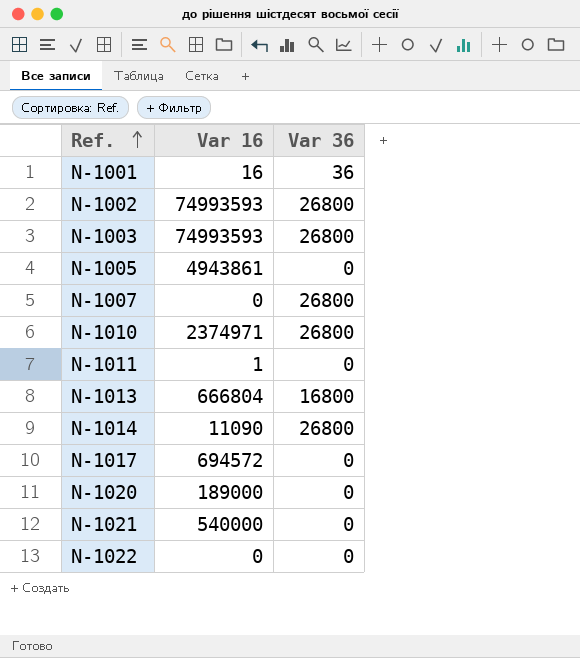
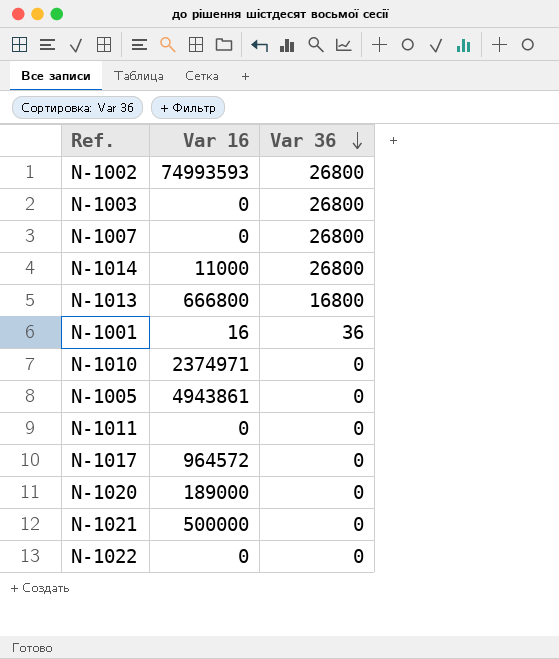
row order: Ref. ascending -> Var 36 descending
N-1003 | Var 16: 74993593 -> 0
N-1014 | Var 16: 11090 -> 11000
N-1013 | Var 16: 666804 -> 666800
N-1010 | Var 36: 26800 -> 0
N-1011 | Var 16: 1 -> 0
N-1017 | Var 16: 694572 -> 964572
N-1021 | Var 16: 540000 -> 500000

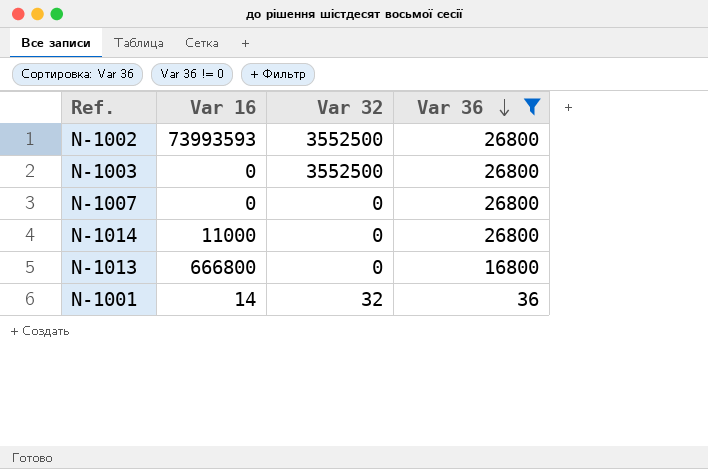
filter: none -> Var 36 != 0
column Var 32 | position: none -> 3
N-1002 | Var 16: 74993593 -> 73993593
N-1001 | Var 16: 16 -> 14

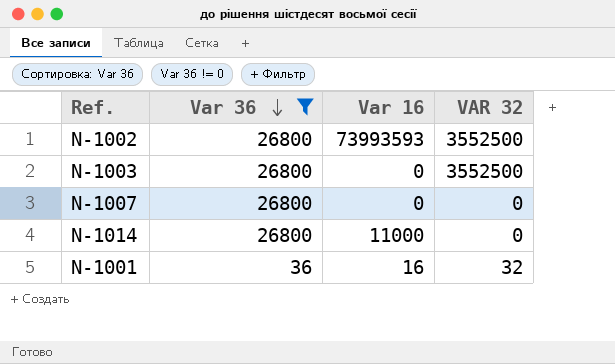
column Var 36 | position: 4 -> 2
column name: Var 32 -> VAR 32
row N-1013: 666800 | 0 | 16800 -> none
N-1001 | Var 16: 14 -> 16

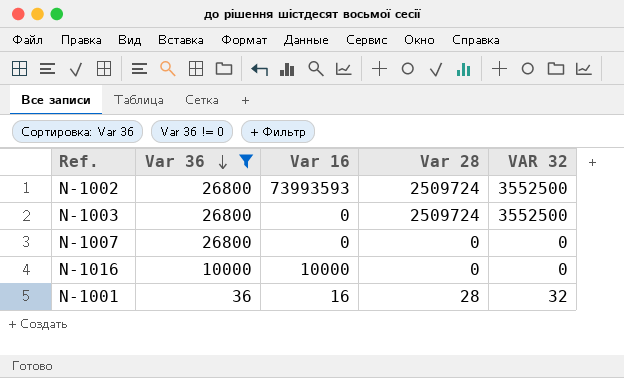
column Var 28 | position: none -> 4
row N-1014: 26800 | 11000 | 0 -> none
row N-1016: none -> 10000 | 10000 | 0 | 0

